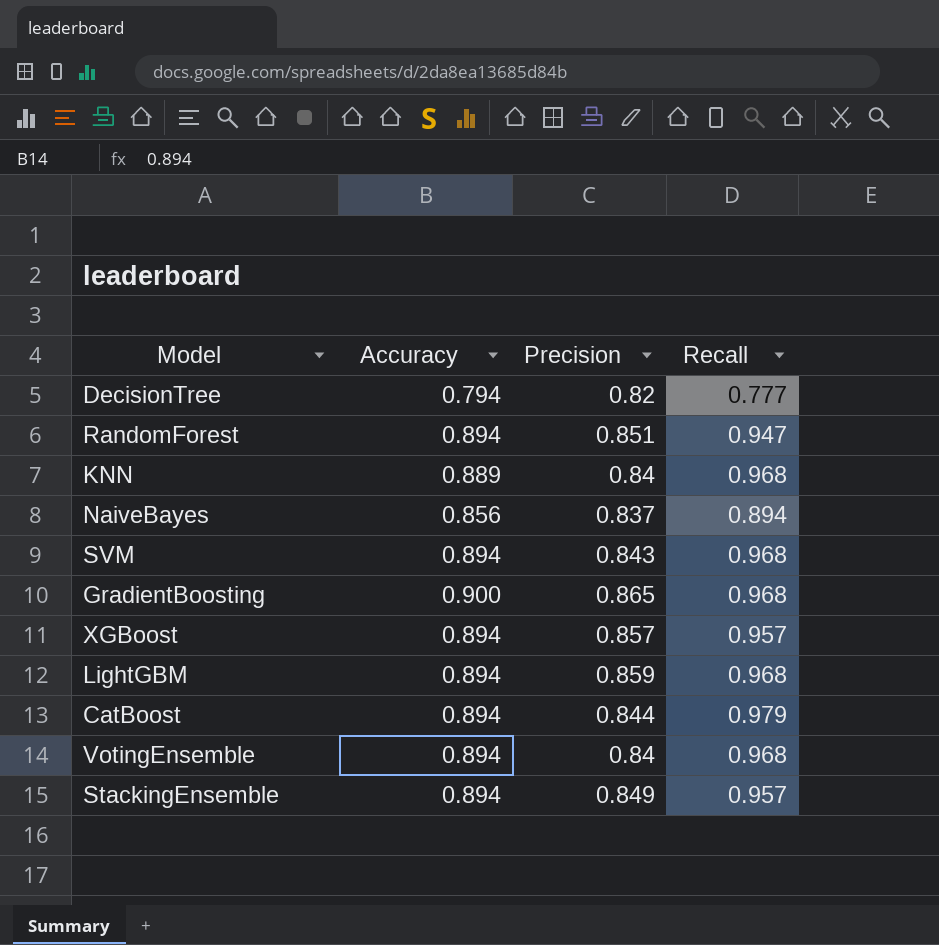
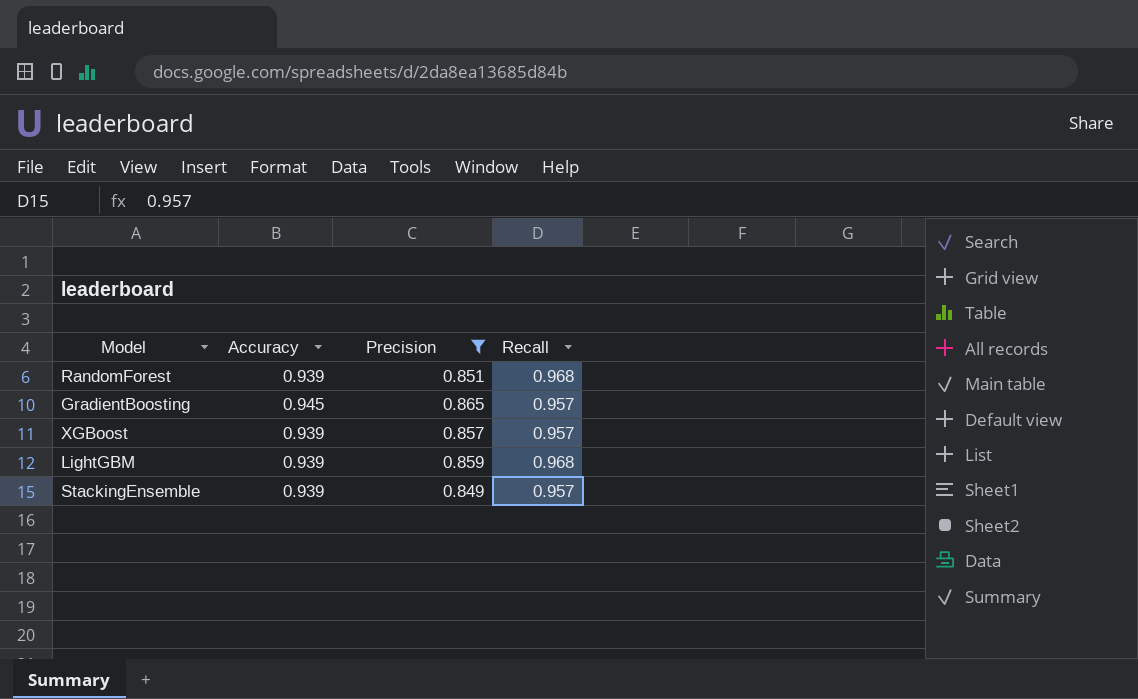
filter: none -> Precision >= 0.849
RandomForest | Accuracy: 0.894 -> 0.939
RandomForest | Recall: 0.947 -> 0.968
GradientBoosting | Accuracy: 0.900 -> 0.945
GradientBoosting | Recall: 0.968 -> 0.957
XGBoost | Accuracy: 0.894 -> 0.939
LightGBM | Accuracy: 0.894 -> 0.939
StackingEnsemble | Accuracy: 0.894 -> 0.939

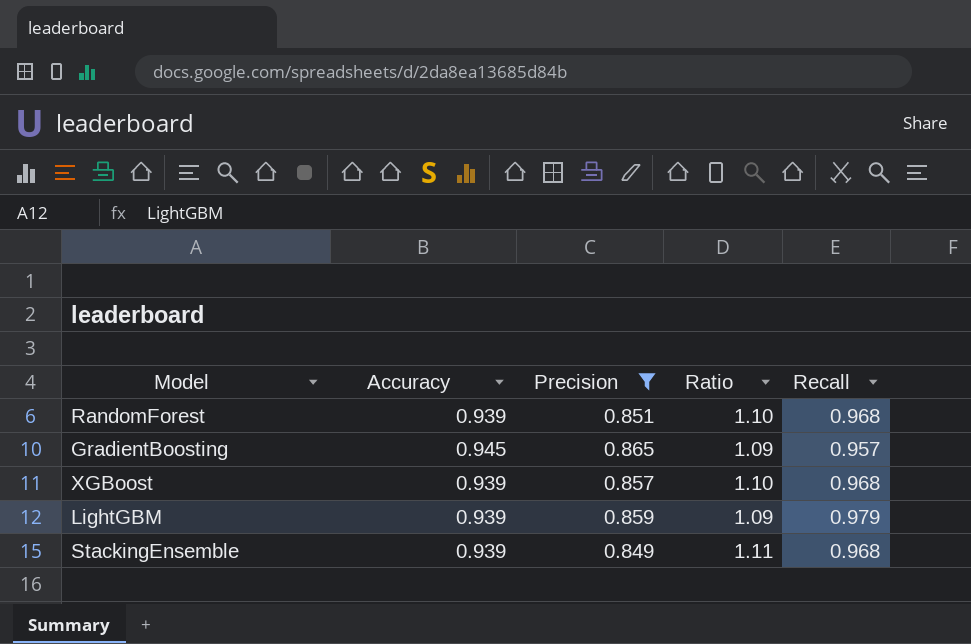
column Ratio | formula: none -> [Accuracy] / [Precision]
XGBoost | Recall: 0.957 -> 0.968
LightGBM | Recall: 0.968 -> 0.979
StackingEnsemble | Recall: 0.957 -> 0.968

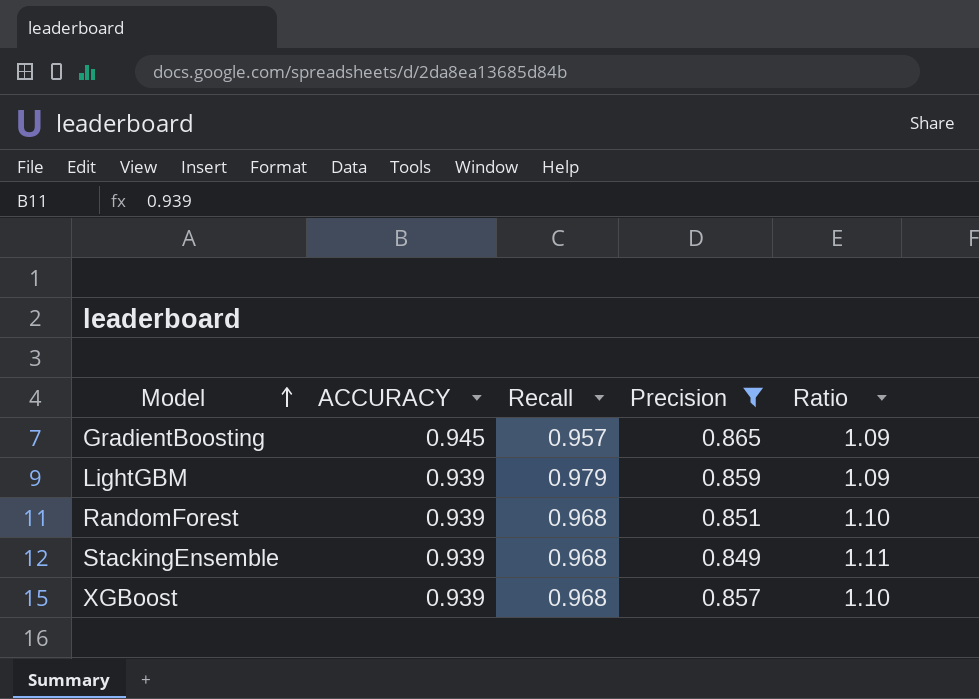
row order: none -> Model ascending
column name: Accuracy -> ACCURACY
column Recall | position: 5 -> 3

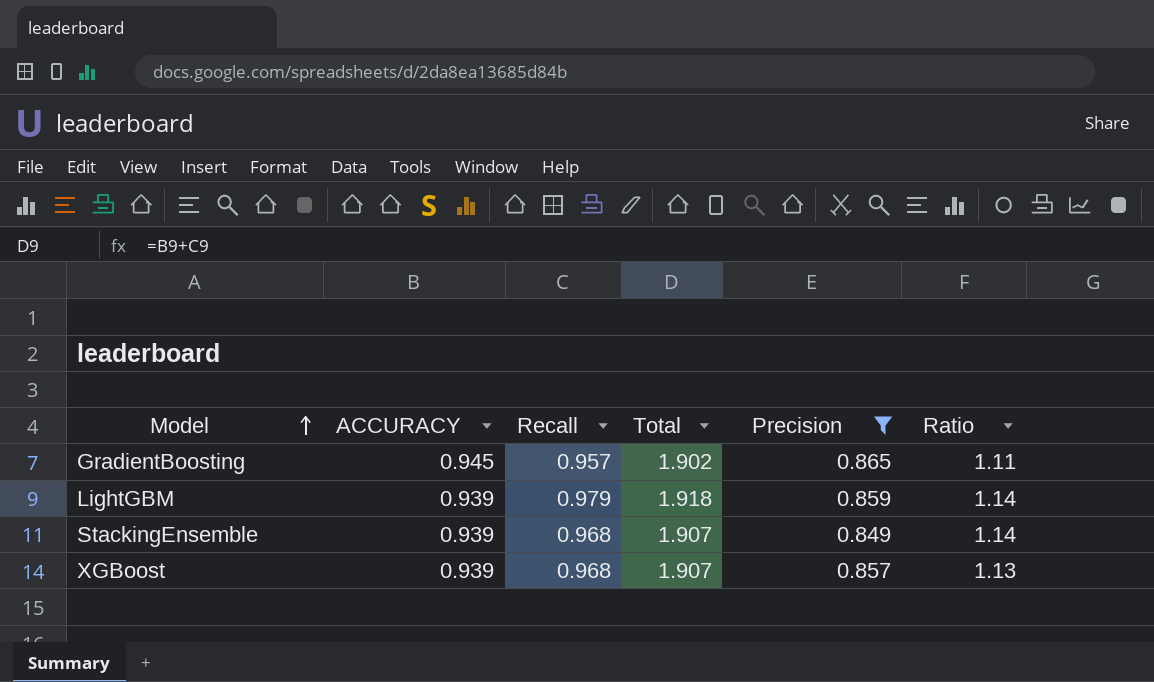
column Total | formula: none -> [ACCURACY] + [Recall]
column Ratio | formula: [ACCURACY] / [Precision] -> [Recall] / [Precision]
row RandomForest: 0.939 | 0.968 | 0.851 | 1.10 -> none

